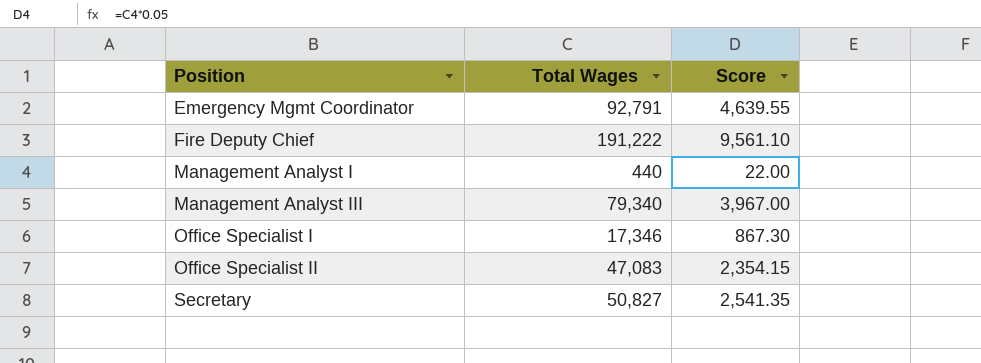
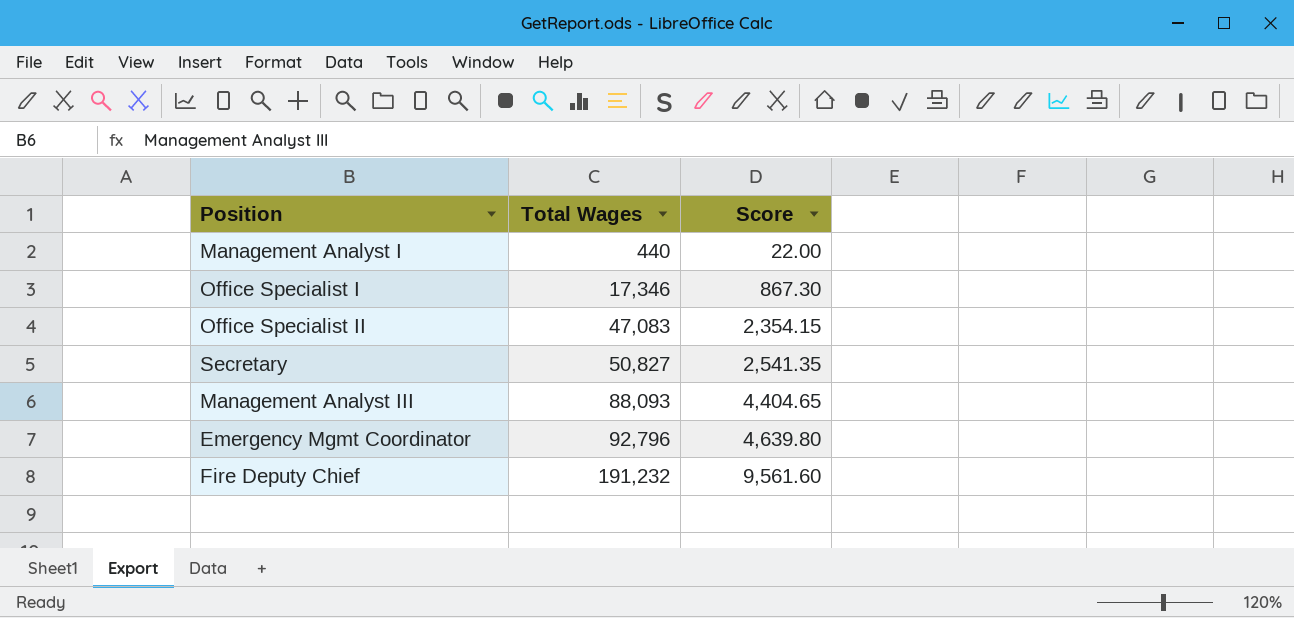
row order: Position ascending -> Total Wages ascending
Management Analyst III | Total Wages: 79,340 -> 88,093
Management Analyst III | Score: 3,967.00 -> 4,404.65
Emergency Mgmt Coordinator | Total Wages: 92,791 -> 92,796
Emergency Mgmt Coordinator | Score: 4,639.55 -> 4,639.80
Fire Deputy Chief | Total Wages: 191,222 -> 191,232
Fire Deputy Chief | Score: 9,561.10 -> 9,561.60

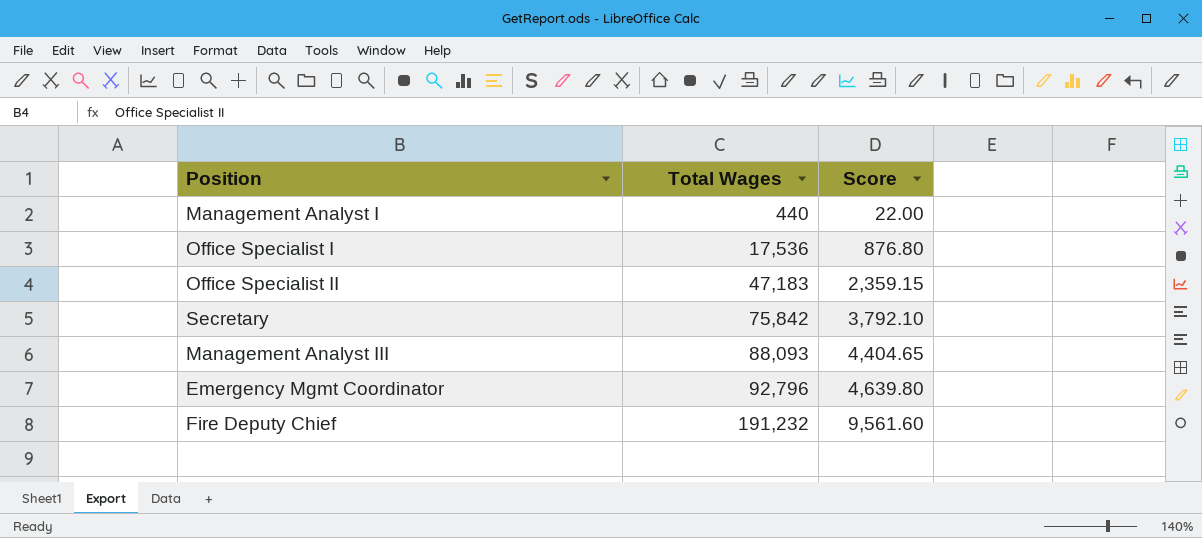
Office Specialist I | Total Wages: 17,346 -> 17,536
Office Specialist I | Score: 867.30 -> 876.80
Office Specialist II | Total Wages: 47,083 -> 47,183
Office Specialist II | Score: 2,354.15 -> 2,359.15
Secretary | Total Wages: 50,827 -> 75,842
Secretary | Score: 2,541.35 -> 3,792.10

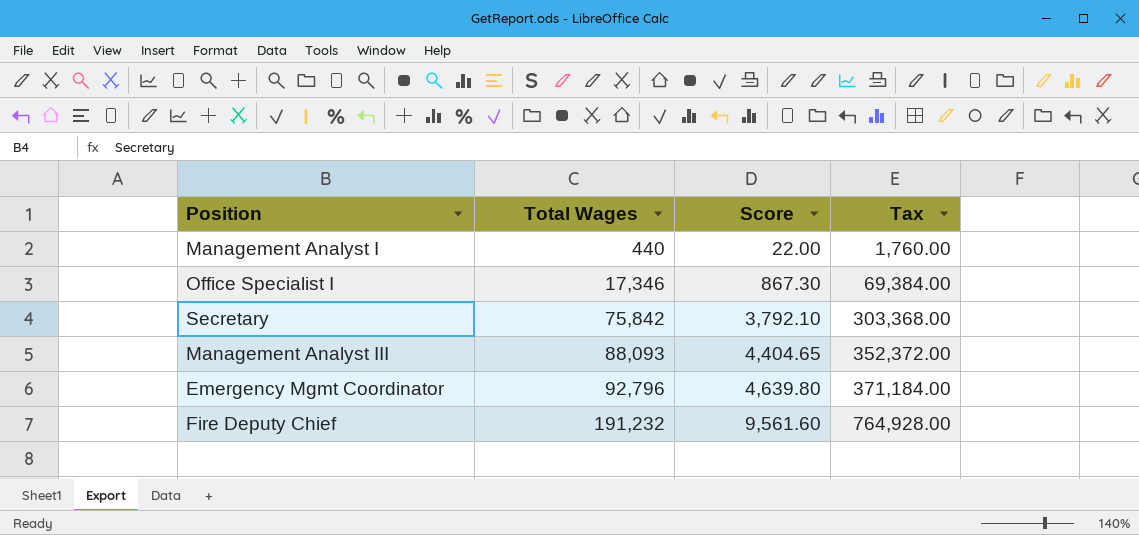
column Tax | formula: none -> [Total Wages] * 4
row Office Specialist II: 47,183 | 2,359.15 -> none
Office Specialist I | Total Wages: 17,536 -> 17,346
Office Specialist I | Score: 876.80 -> 867.30

